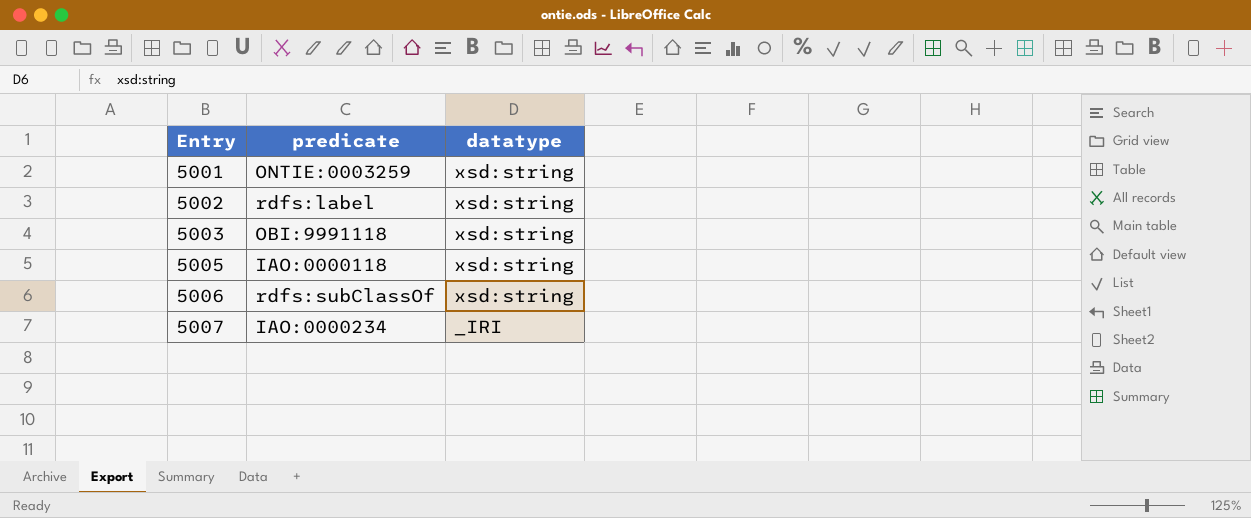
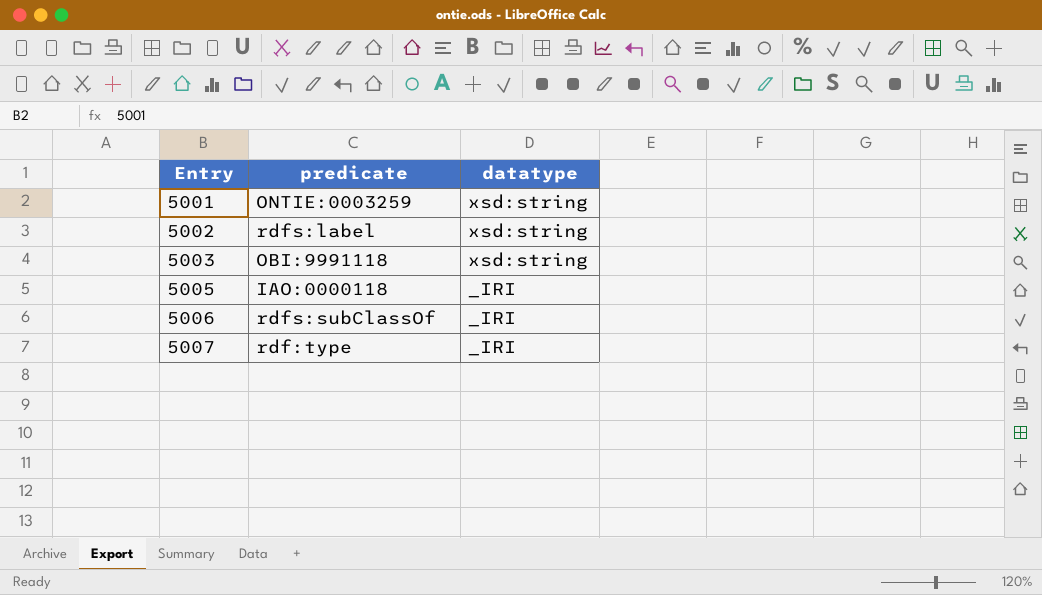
5005 | datatype: xsd:string -> _IRI
5006 | datatype: xsd:string -> _IRI
5007 | predicate: IAO:0000234 -> rdf:type

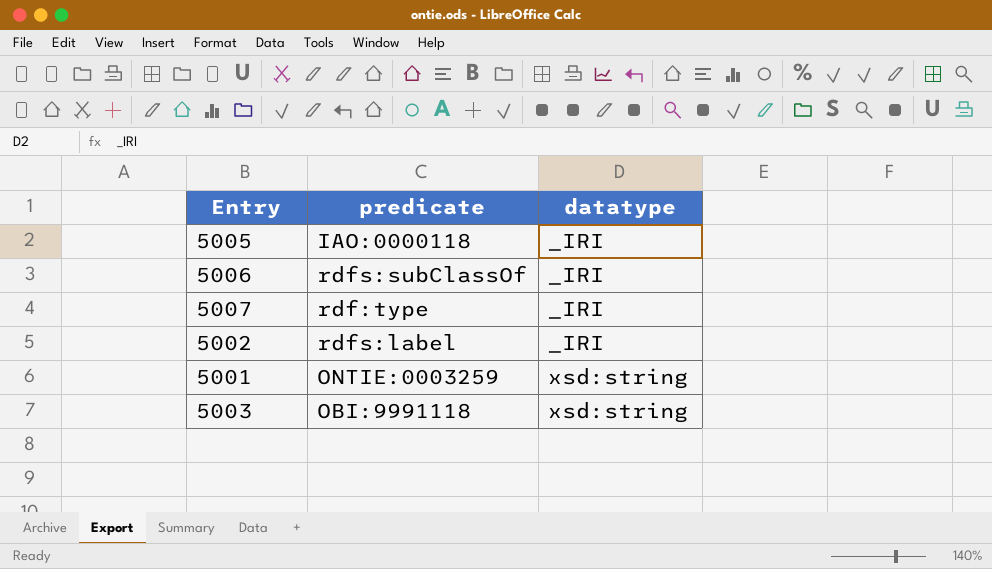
row order: Entry ascending -> datatype ascending
5002 | datatype: xsd:string -> _IRI

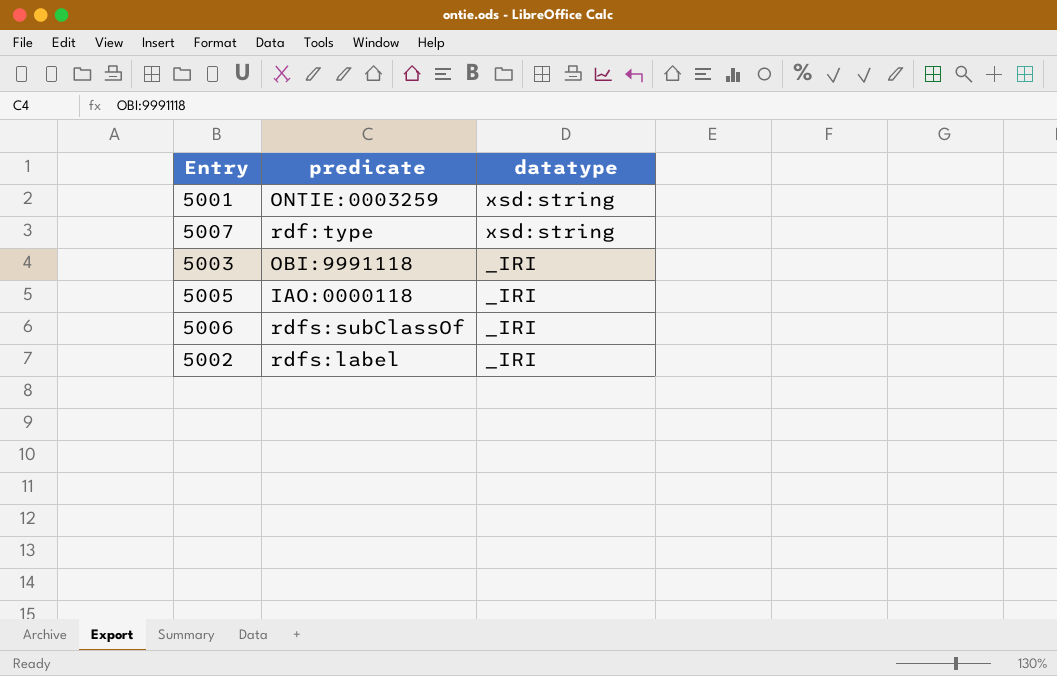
row order: datatype ascending -> datatype descending
5007 | datatype: _IRI -> xsd:string
5003 | datatype: xsd:string -> _IRI

